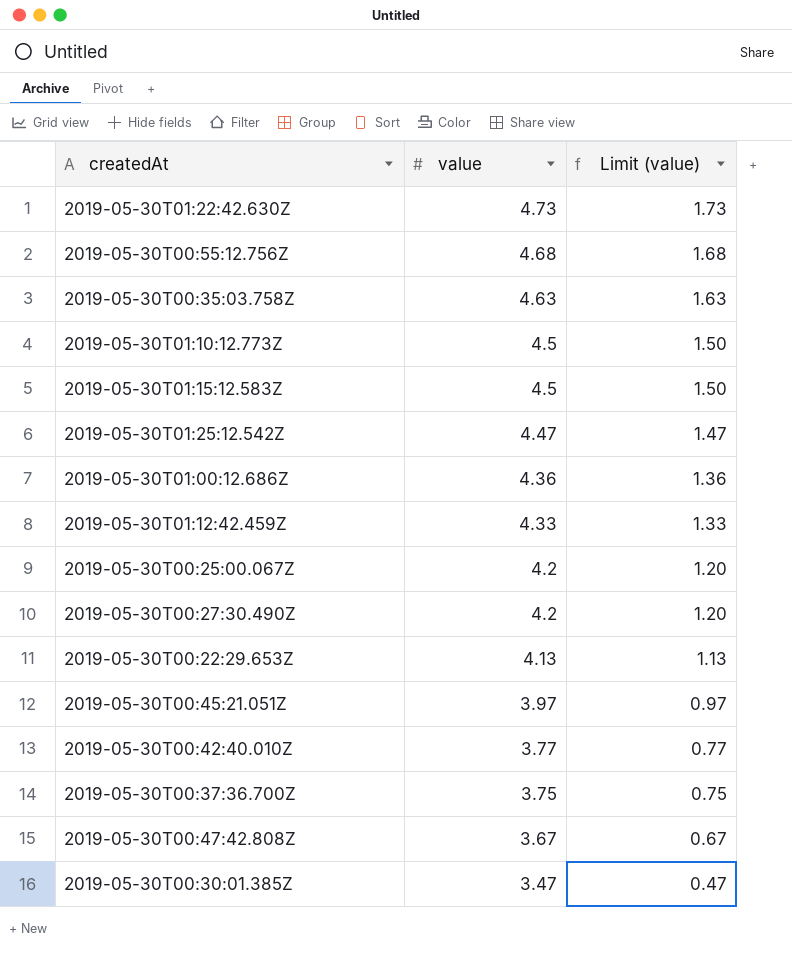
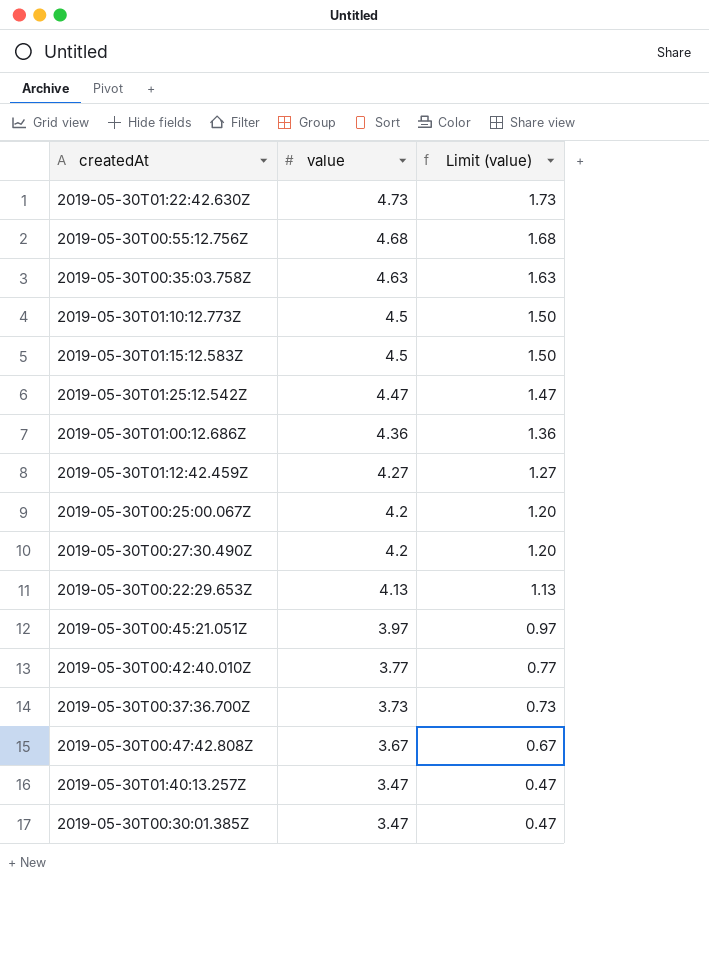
2019-05-30T01:12:42.459Z | value: 4.33 -> 4.27
2019-05-30T01:12:42.459Z | Limit (value): 1.33 -> 1.27
2019-05-30T00:37:36.700Z | value: 3.75 -> 3.73
2019-05-30T00:37:36.700Z | Limit (value): 0.75 -> 0.73
row 2019-05-30T01:40:13.257Z: none -> 3.47 | 0.47

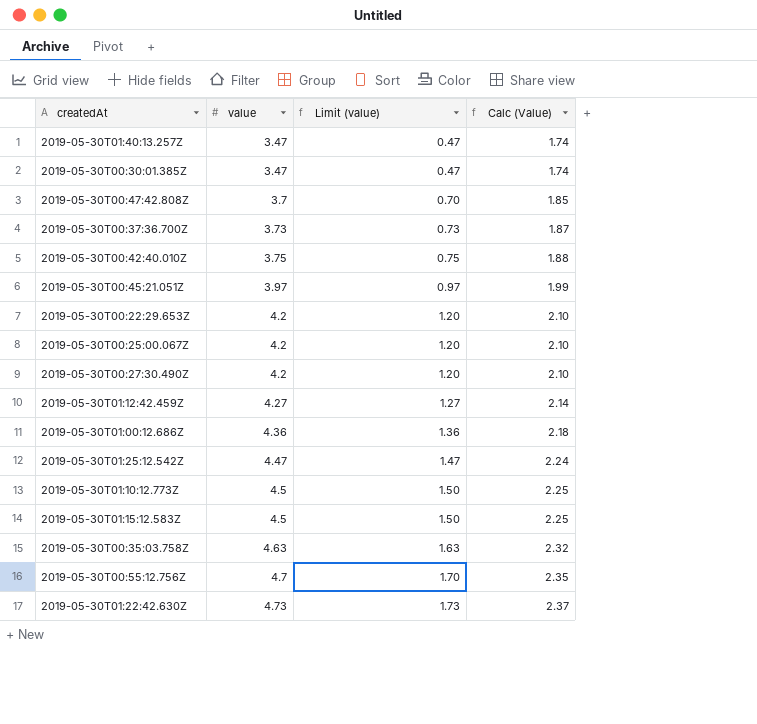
row order: value descending -> value ascending
column Calc (Value) | formula: none -> [value] * 0.5
2019-05-30T00:47:42.808Z | value: 3.67 -> 3.7
2019-05-30T00:47:42.808Z | Limit (value): 0.67 -> 0.70
2019-05-30T00:42:40.010Z | value: 3.77 -> 3.75
2019-05-30T00:42:40.010Z | Limit (value): 0.77 -> 0.75
2019-05-30T00:22:29.653Z | value: 4.13 -> 4.2
2019-05-30T00:22:29.653Z | Limit (value): 1.13 -> 1.20
2019-05-30T00:55:12.756Z | value: 4.68 -> 4.7
2019-05-30T00:55:12.756Z | Limit (value): 1.68 -> 1.70

